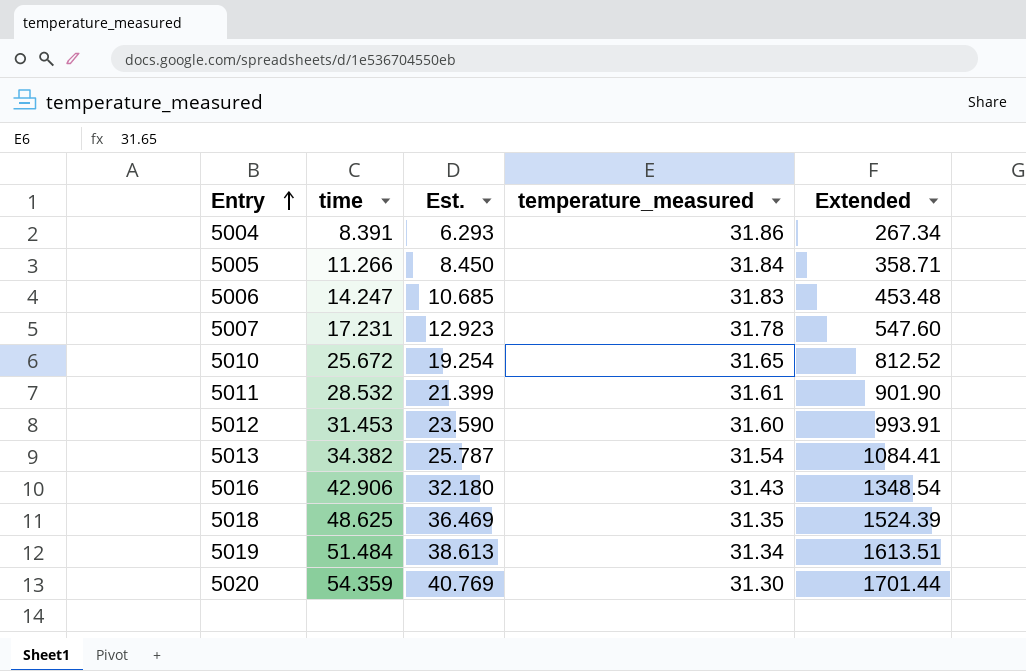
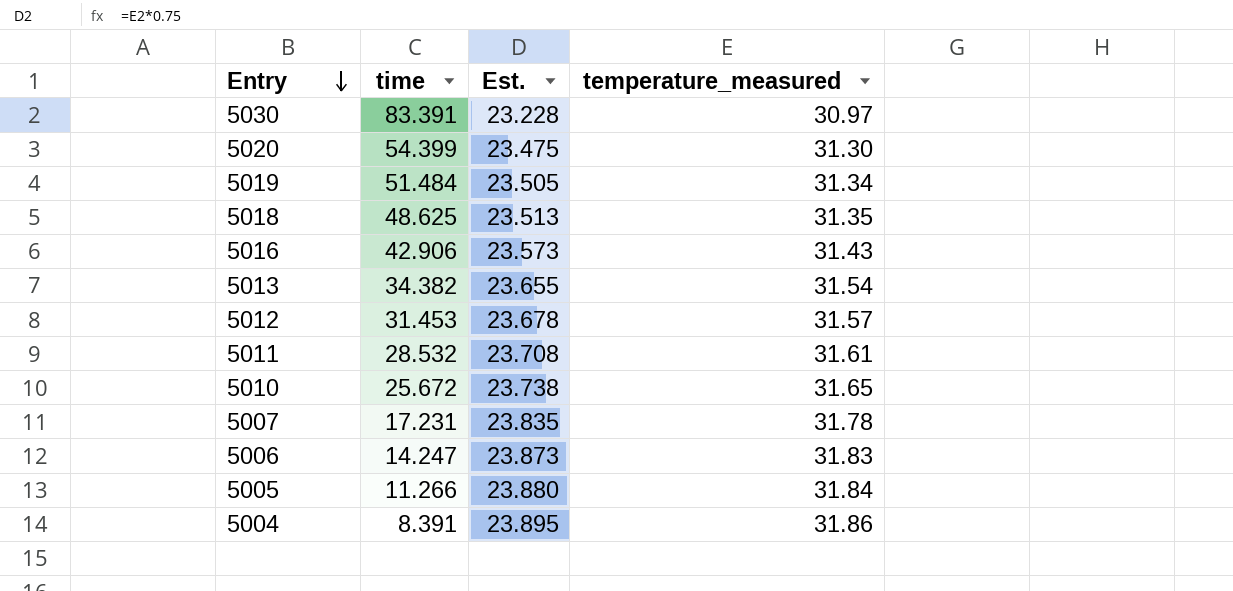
row order: Entry ascending -> Entry descending
column Extended | formula: [time] * [temperature_measured] -> none
column Est. | formula: [time] * 0.75 -> [temperature_measured] * 0.75
row 5030: none -> 83.391 | 23.228 | 30.97
5020 | time: 54.359 -> 54.399
5012 | temperature_measured: 31.60 -> 31.57

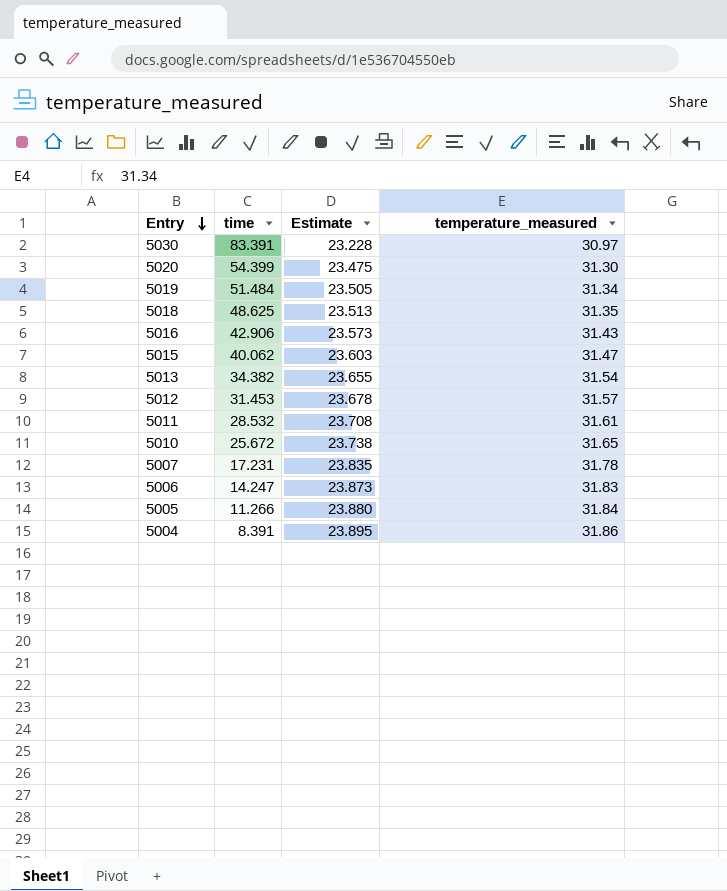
column name: Est. -> Estimate
row 5015: none -> 40.062 | 23.603 | 31.47

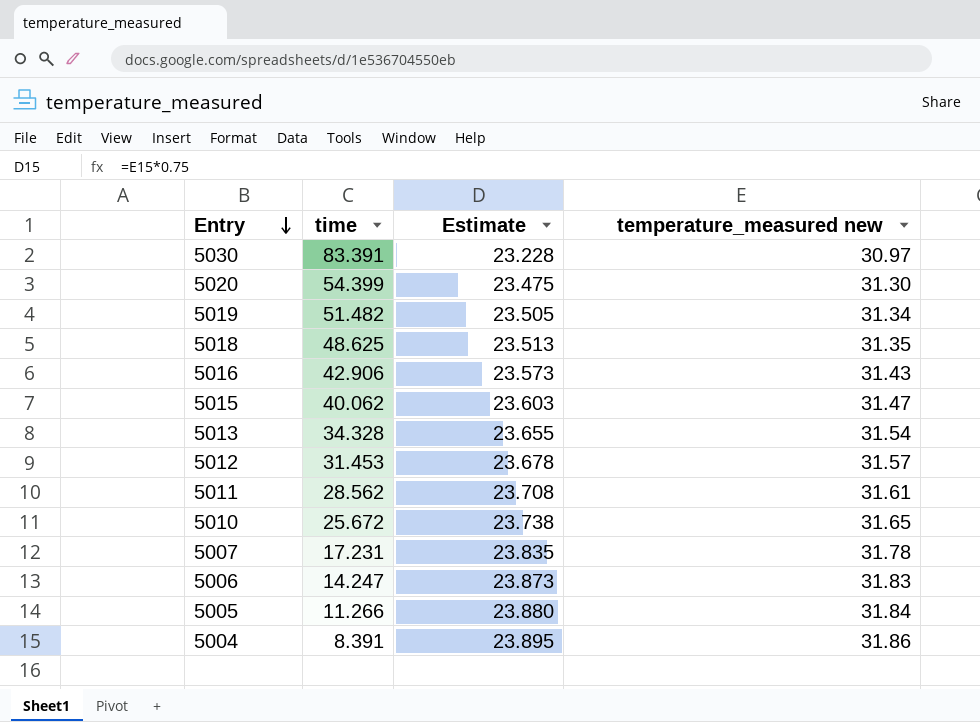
column name: temperature_measured -> temperature_measured new
5019 | time: 51.484 -> 51.482
5013 | time: 34.382 -> 34.328
5011 | time: 28.532 -> 28.562

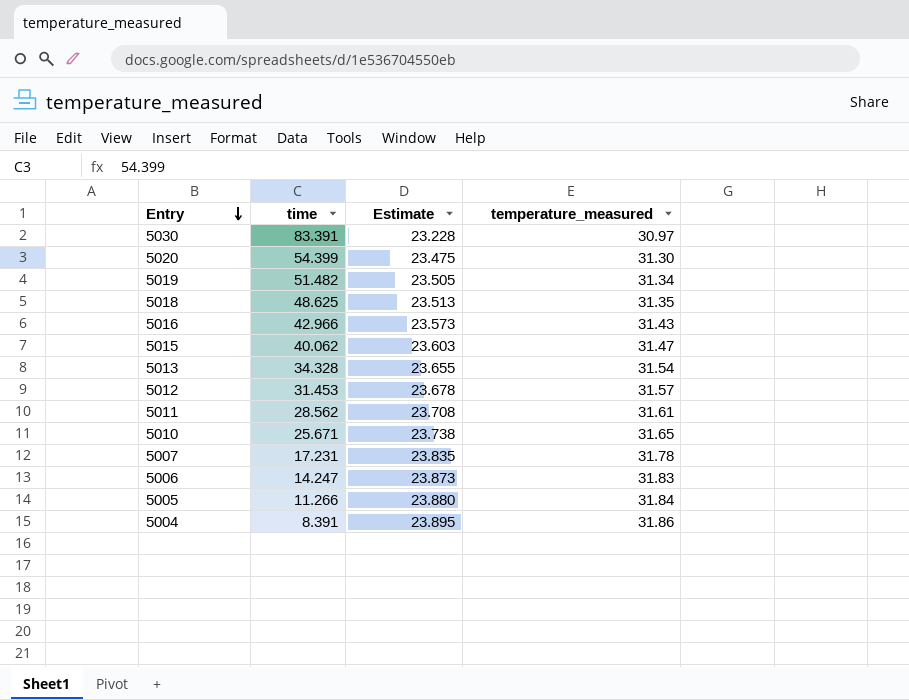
column name: temperature_measured new -> temperature_measured
5016 | time: 42.906 -> 42.966
5010 | time: 25.672 -> 25.671

